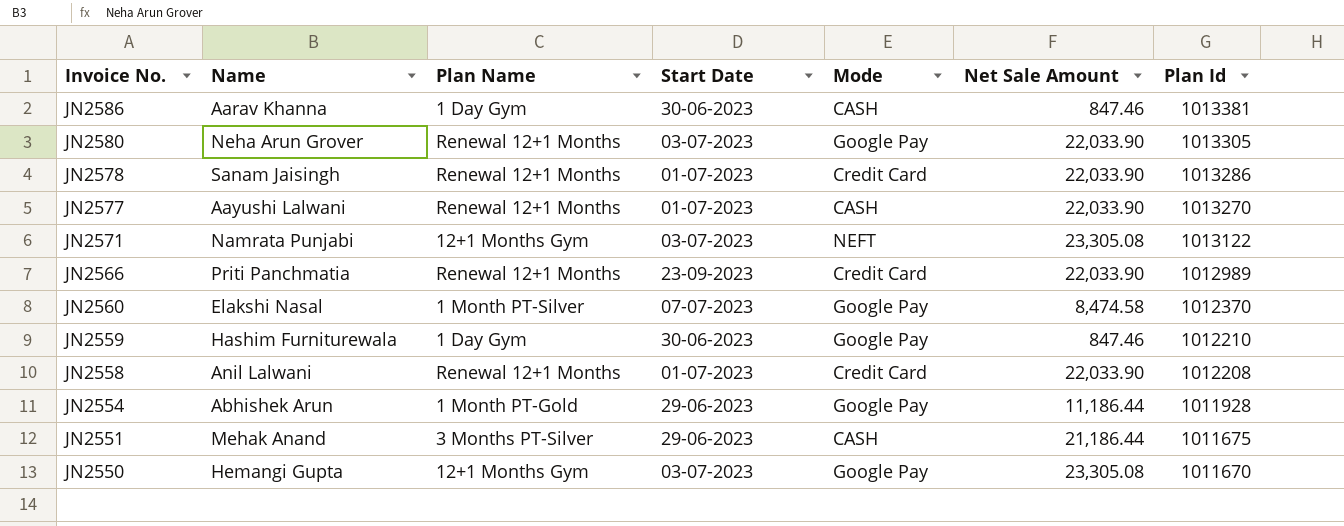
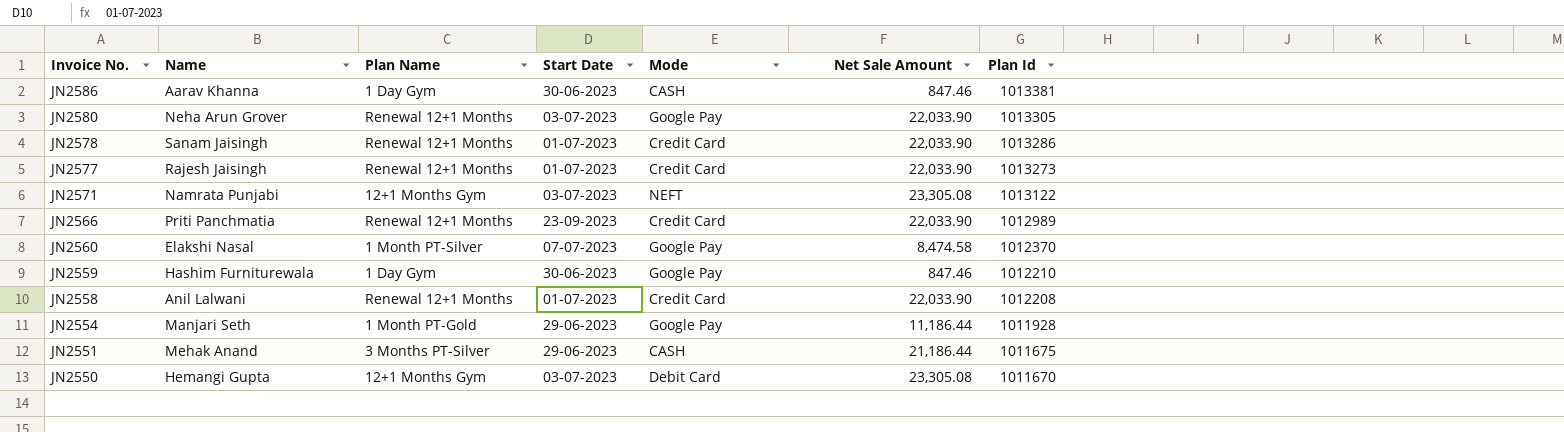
JN2577 | Name: Aayushi Lalwani -> Rajesh Jaisingh
JN2577 | Mode: CASH -> Credit Card
JN2577 | Plan Id: 1013270 -> 1013273
JN2554 | Name: Abhishek Arun -> Manjari Seth
JN2550 | Mode: Google Pay -> Debit Card

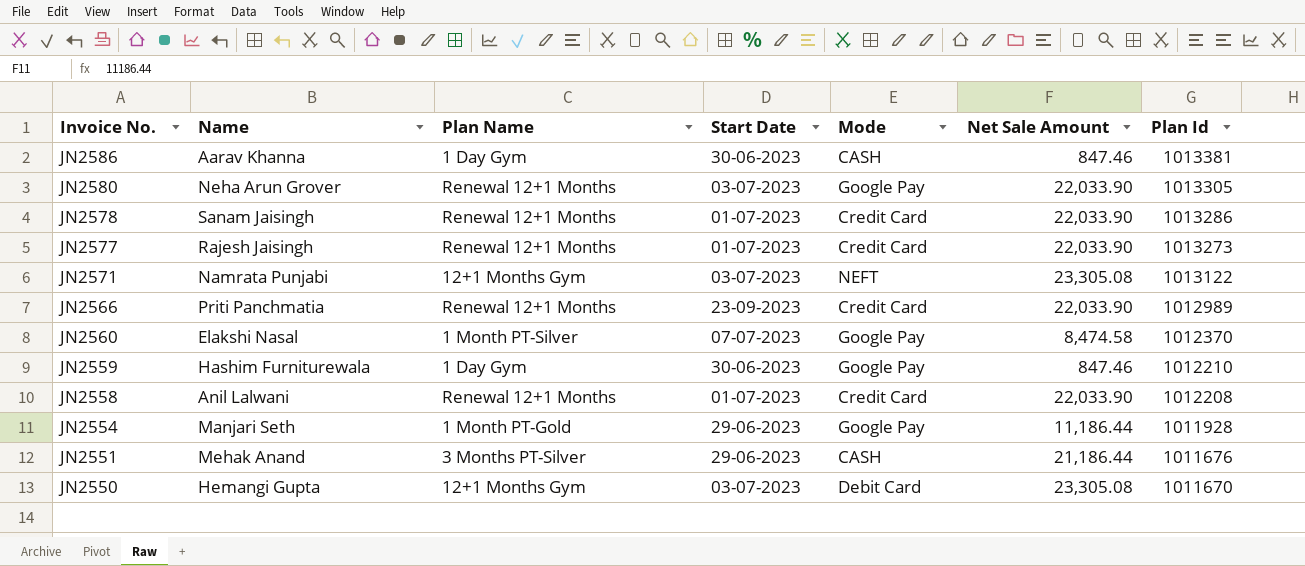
JN2551 | Plan Id: 1011675 -> 1011676

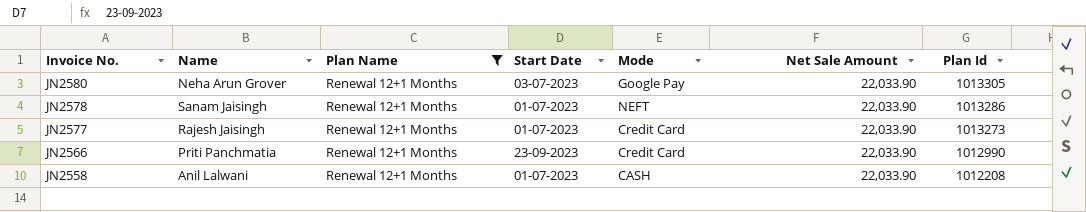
filter: none -> Plan Name = Renewal 12+1 Months
JN2578 | Mode: Credit Card -> NEFT
JN2566 | Plan Id: 1012989 -> 1012990
JN2558 | Mode: Credit Card -> CASH

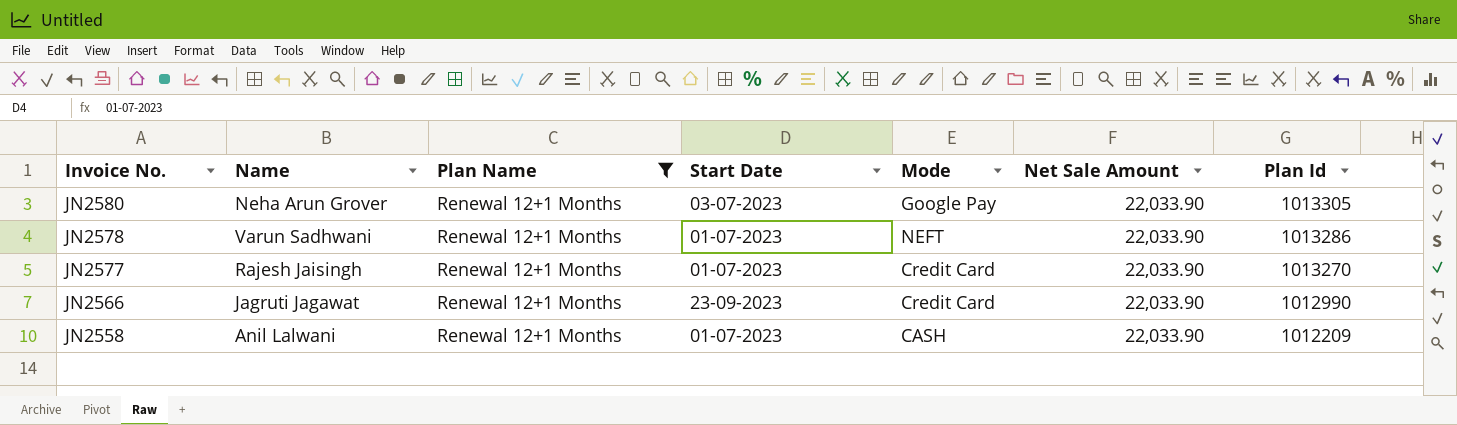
JN2578 | Name: Sanam Jaisingh -> Varun Sadhwani
JN2577 | Plan Id: 1013273 -> 1013270
JN2566 | Name: Priti Panchmatia -> Jagruti Jagawat
JN2558 | Plan Id: 1012208 -> 1012209

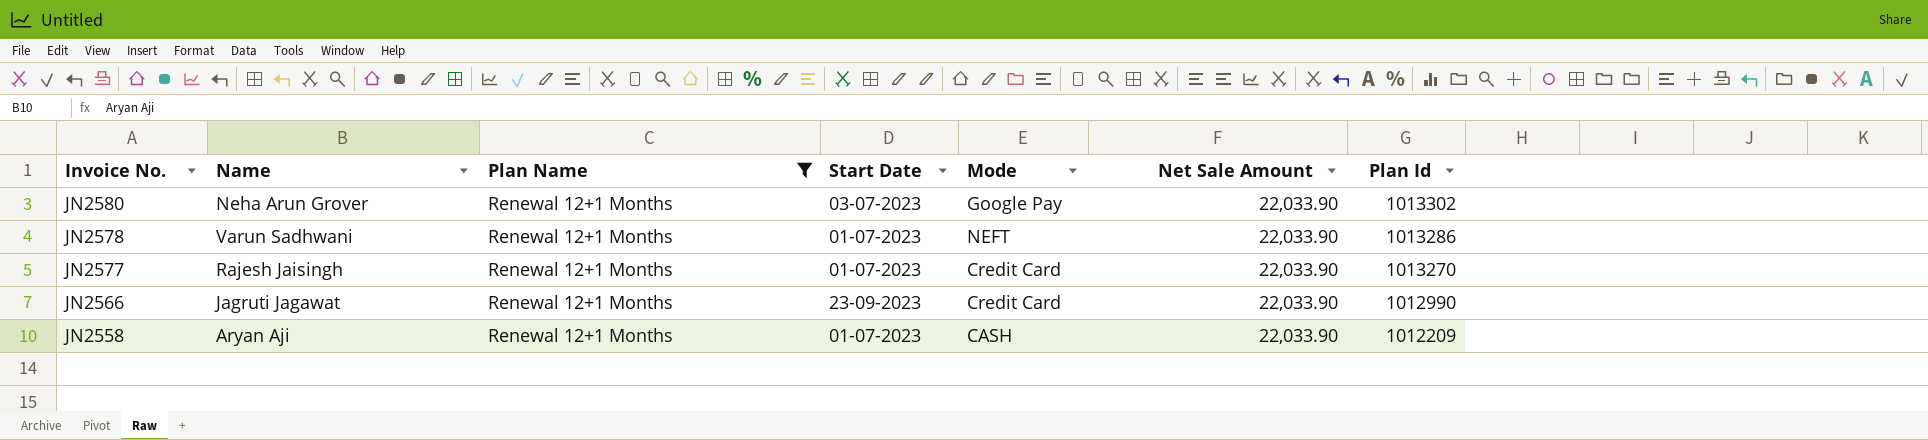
JN2580 | Plan Id: 1013305 -> 1013302
JN2558 | Name: Anil Lalwani -> Aryan Aji

